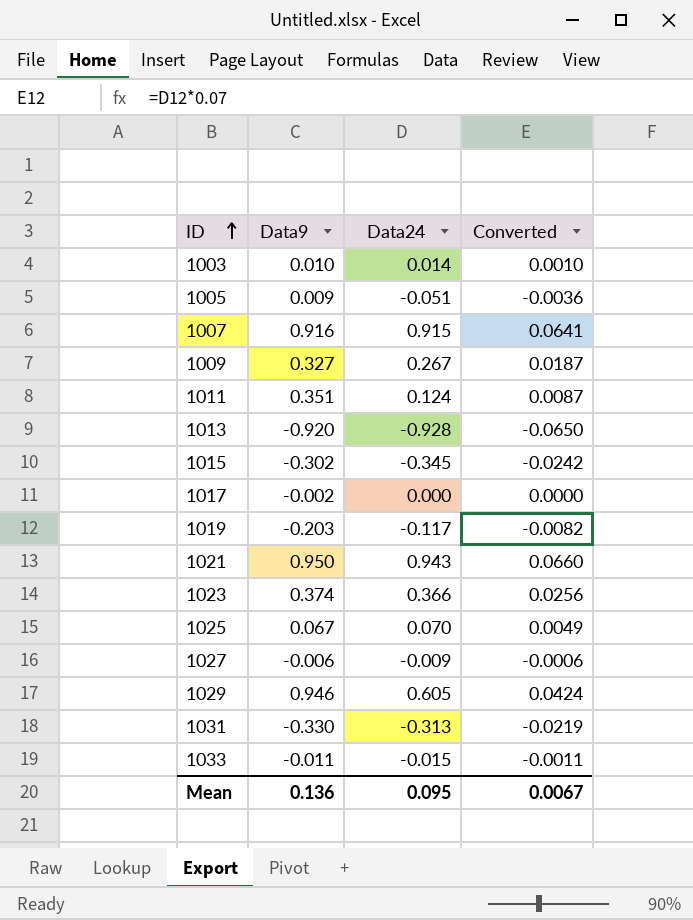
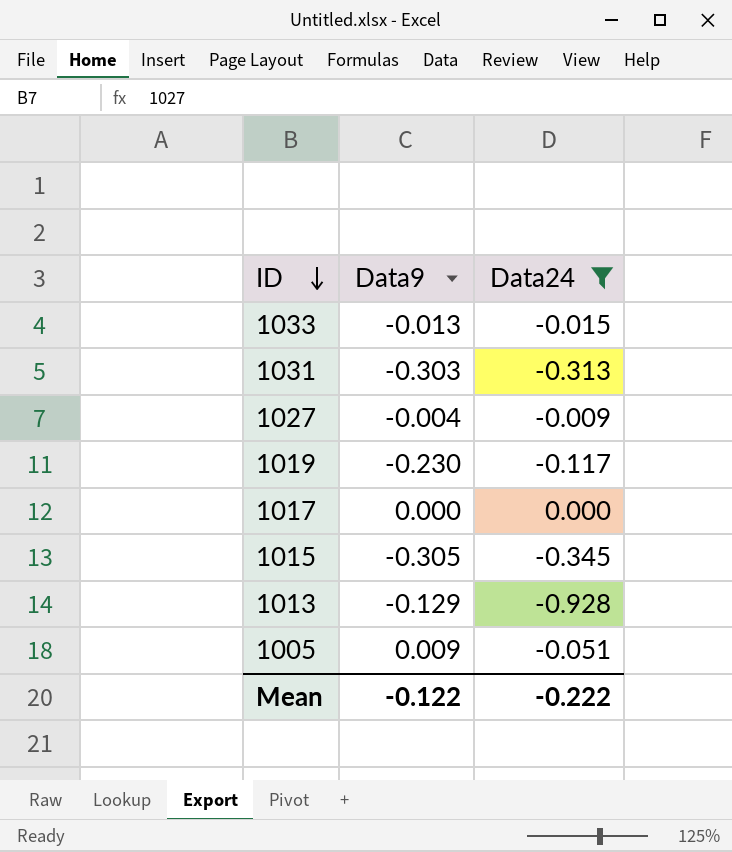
filter: none -> Data24 <= 0.000
row order: ID ascending -> ID descending
column Converted | formula: [Data24] * 0.07 -> none
1033 | Data9: -0.011 -> -0.013
1031 | Data9: -0.330 -> -0.303
1027 | Data9: -0.006 -> -0.004
1019 | Data9: -0.203 -> -0.230
1017 | Data9: -0.002 -> 0.000
1015 | Data9: -0.302 -> -0.305
1013 | Data9: -0.920 -> -0.129
Mean | Data9: 0.136 -> -0.122
Mean | Data24: 0.095 -> -0.222

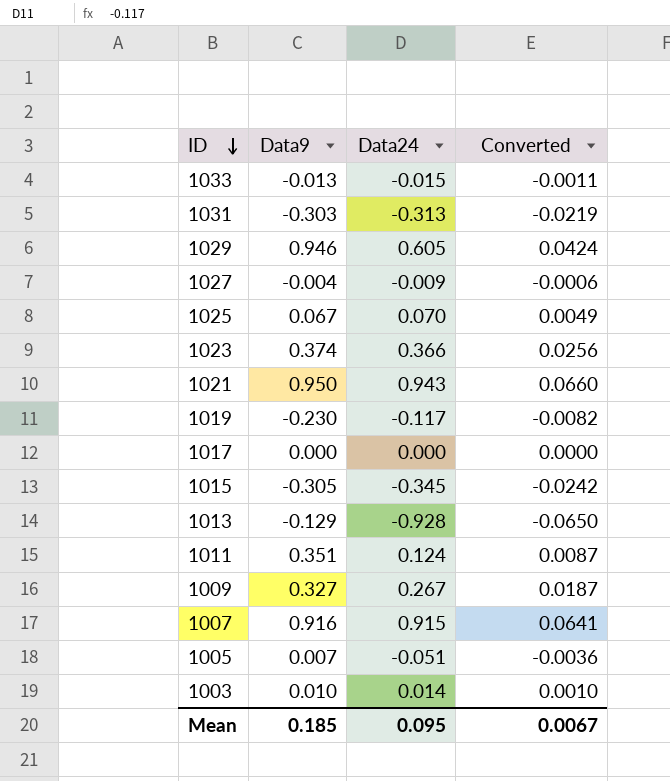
filter: Data24 <= 0.000 -> none
column Converted | formula: none -> [Data24] * 0.07
1005 | Data9: 0.009 -> 0.007
Mean | Data9: -0.122 -> 0.185
Mean | Data24: -0.222 -> 0.095

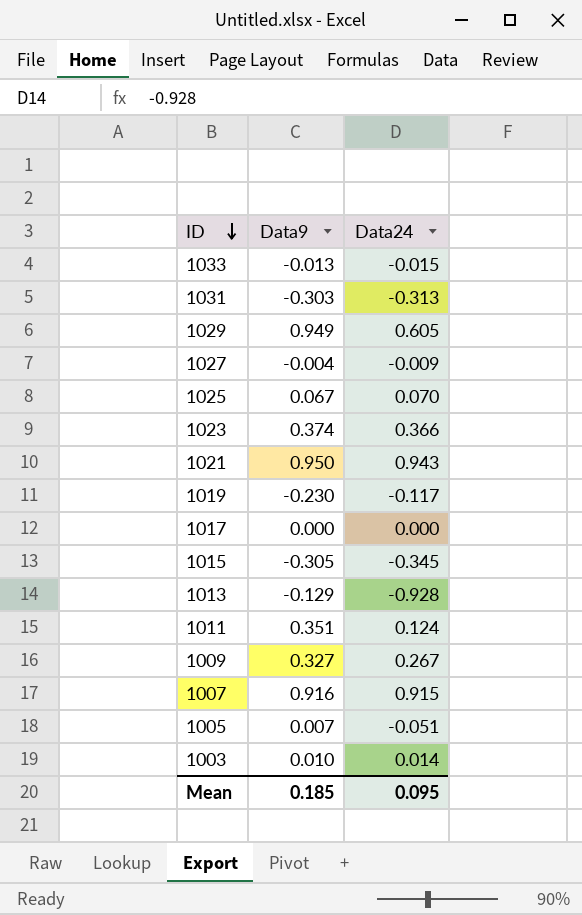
column Converted | formula: [Data24] * 0.07 -> none
1029 | Data9: 0.946 -> 0.949

